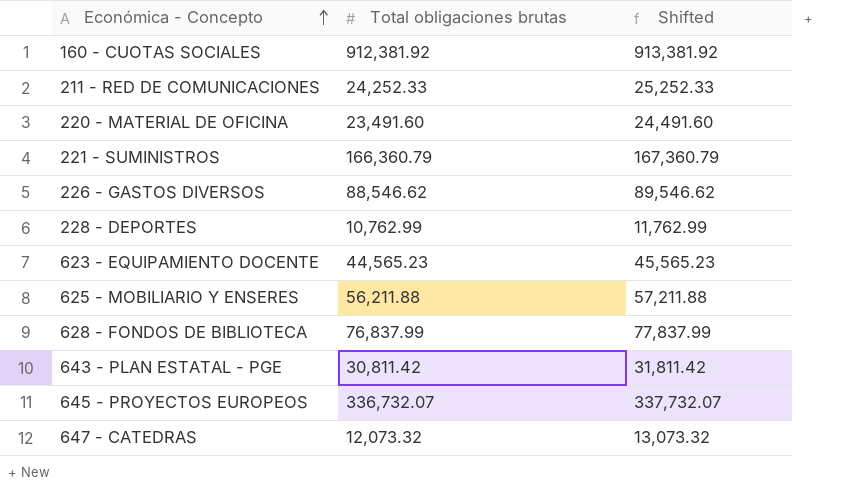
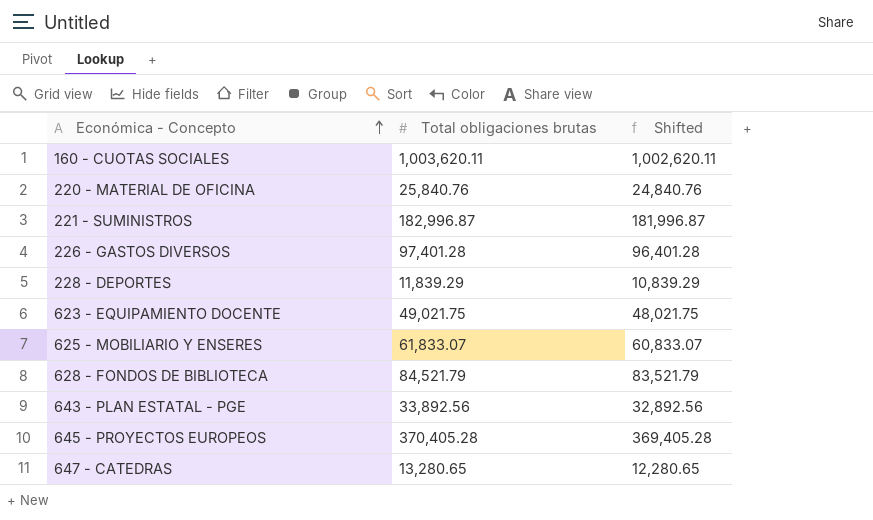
column Shifted | formula: [Total obligaciones brutas] + 1000 -> [Total obligaciones brutas] - 1000
row 211 - RED DE COMUNICACIONES: 24,252.33 | 25,252.33 -> none
160 - CUOTAS SOCIALES | Total obligaciones brutas: 912,381.92 -> 1,003,620.11
220 - MATERIAL DE OFICINA | Total obligaciones brutas: 23,491.60 -> 25,840.76
221 - SUMINISTROS | Total obligaciones brutas: 166,360.79 -> 182,996.87
226 - GASTOS DIVERSOS | Total obligaciones brutas: 88,546.62 -> 97,401.28
228 - DEPORTES | Total obligaciones brutas: 10,762.99 -> 11,839.29
623 - EQUIPAMIENTO DOCENTE | Total obligaciones brutas: 44,565.23 -> 49,021.75
625 - MOBILIARIO Y ENSERES | Total obligaciones brutas: 56,211.88 -> 61,833.07
628 - FONDOS DE BIBLIOTECA | Total obligaciones brutas: 76,837.99 -> 84,521.79
643 - PLAN ESTATAL - PGE | Total obligaciones brutas: 30,811.42 -> 33,892.56
645 - PROYECTOS EUROPEOS | Total obligaciones brutas: 336,732.07 -> 370,405.28
647 - CATEDRAS | Total obligaciones brutas: 12,073.32 -> 13,280.65

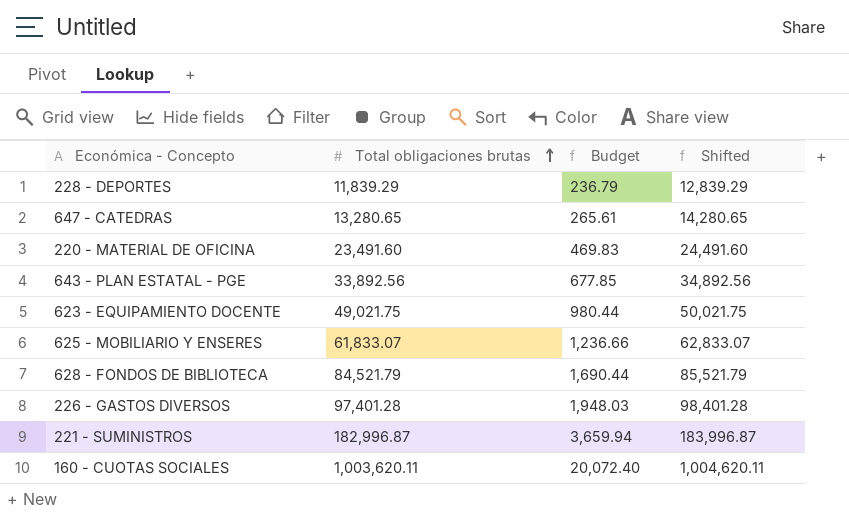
row order: Económica - Concepto ascending -> Total obligaciones brutas ascending
column Budget | formula: none -> [Total obligaciones brutas] * 0.02
column Shifted | formula: [Total obligaciones brutas] - 1000 -> [Total obligaciones brutas] + 1000
row 645 - PROYECTOS EUROPEOS: 370,405.28 | 369,405.28 -> none
220 - MATERIAL DE OFICINA | Total obligaciones brutas: 25,840.76 -> 23,491.60

